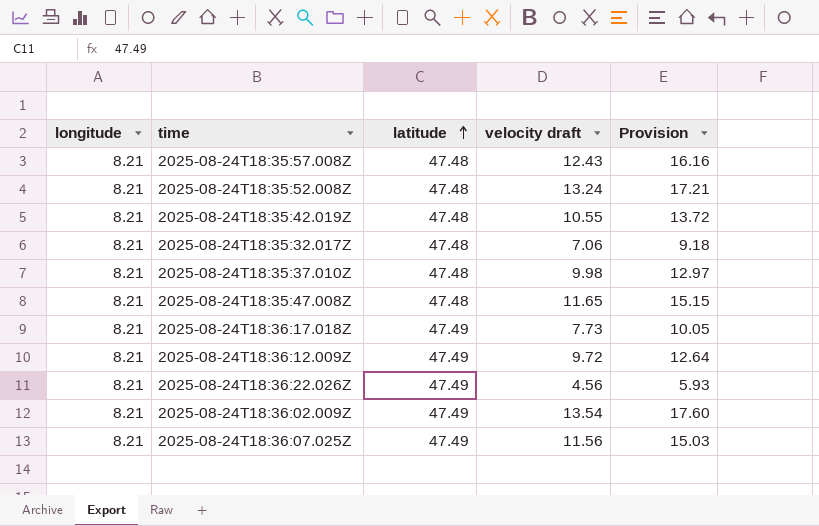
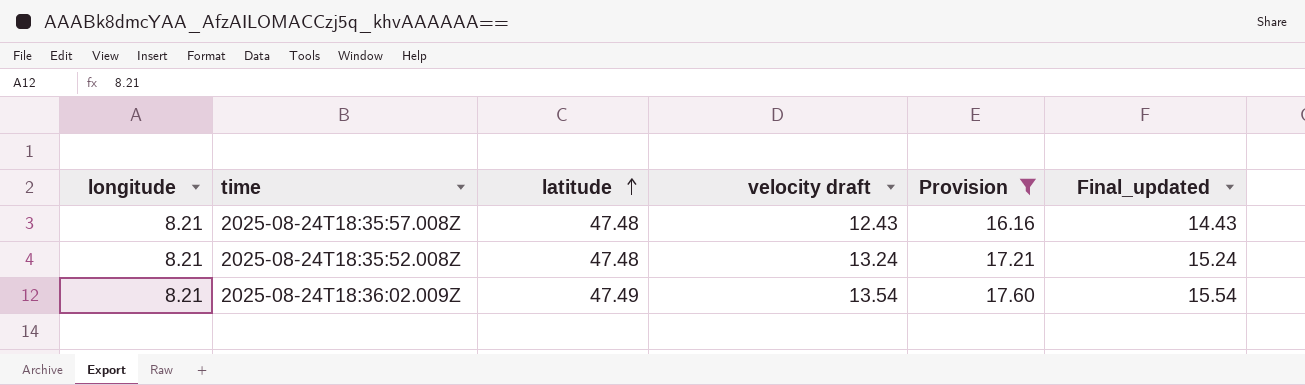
filter: none -> Provision >= 16.16
column Final_updated | formula: none -> [velocity draft] + 2

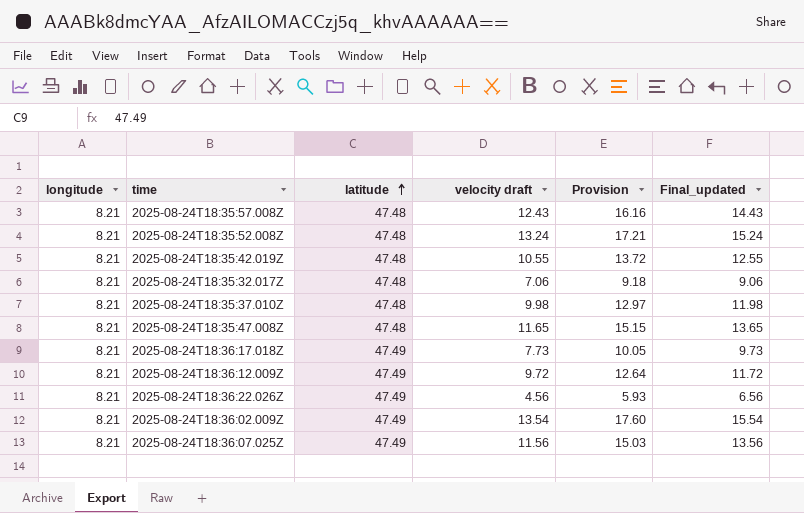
filter: Provision >= 16.16 -> none

